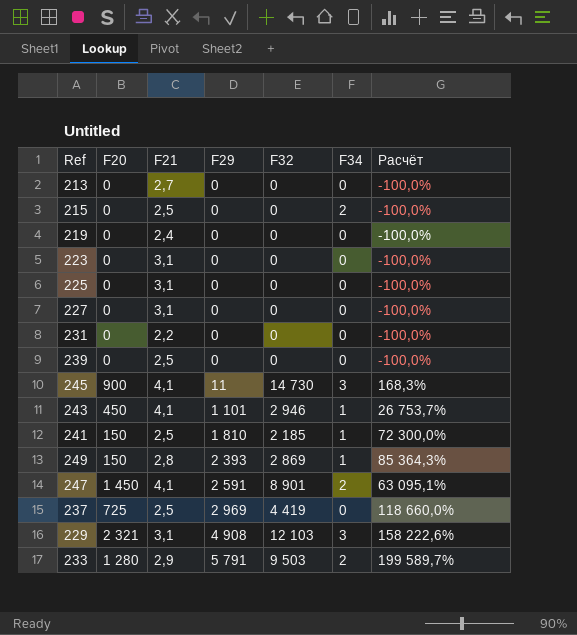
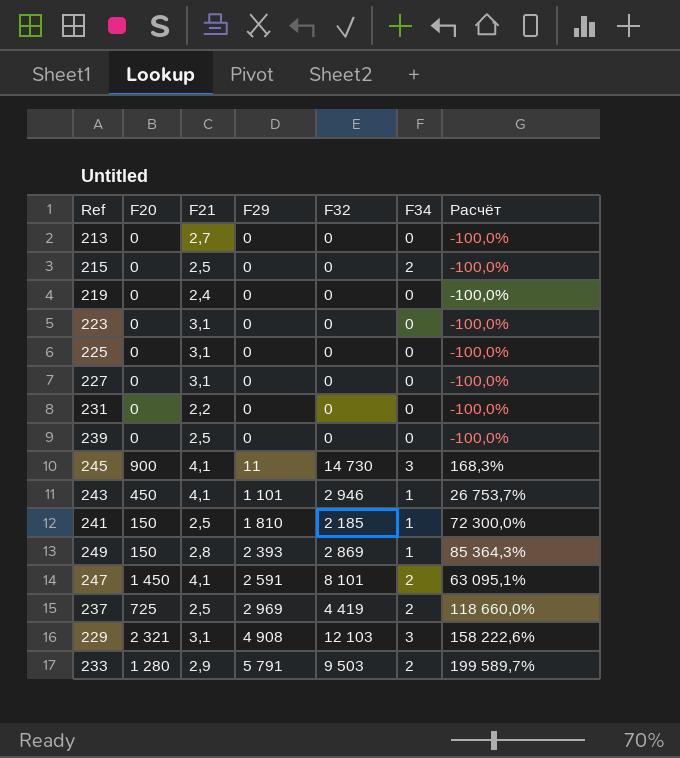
247 | F32: 8 901 -> 8 101
237 | F34: 0 -> 2

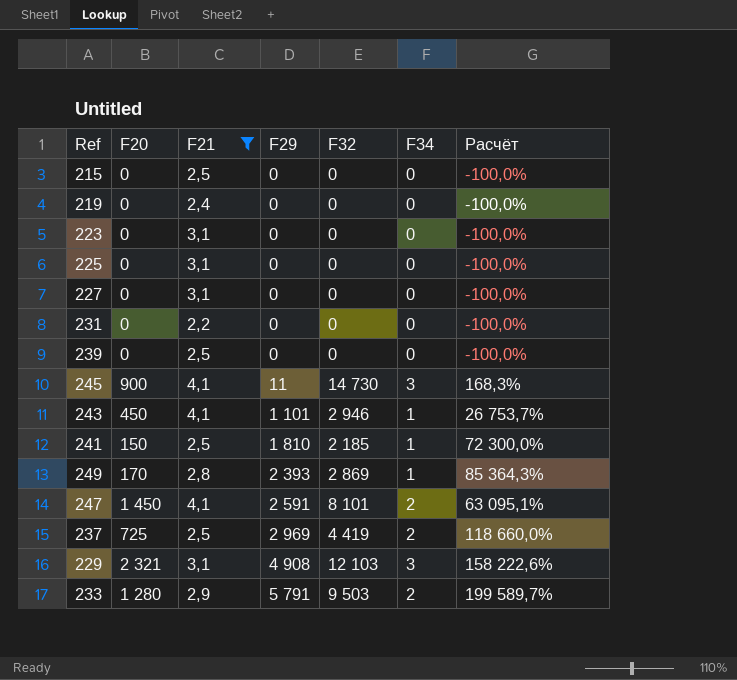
filter: none -> F21 != 2,7
215 | F34: 2 -> 0
249 | F20: 150 -> 170

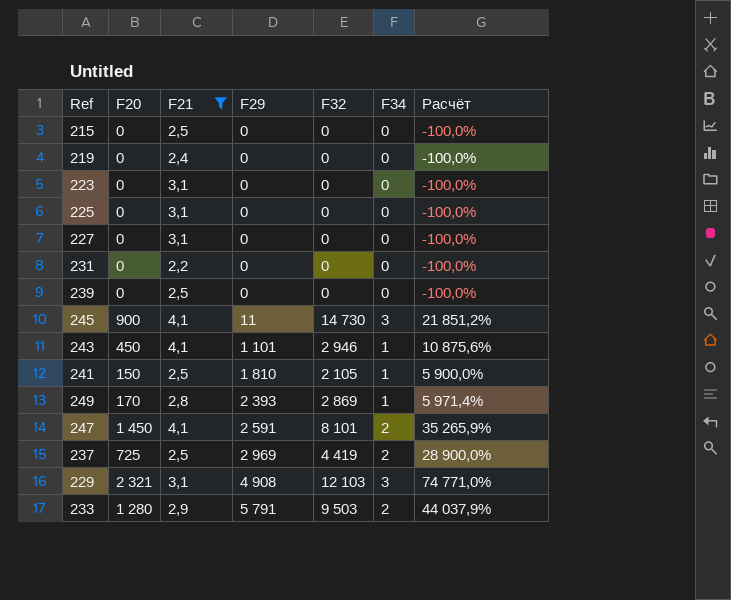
column Расчёт | formula: ([F29] - [F21]) / [F21] -> ([F20] - [F21]) / [F21]
241 | F32: 2 185 -> 2 105

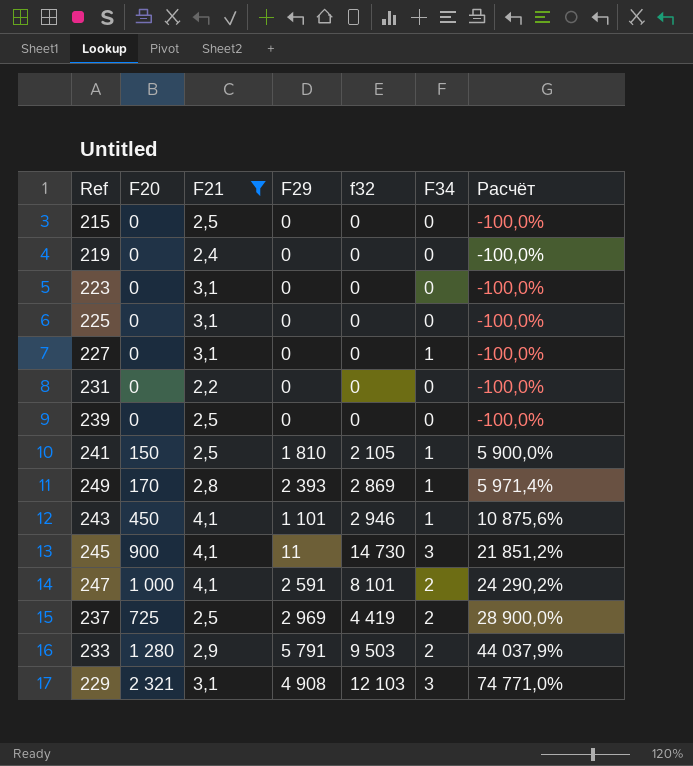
row order: F29 ascending -> Расчёт ascending
column name: F32 -> f32
227 | F34: 0 -> 1
247 | F20: 1 450 -> 1 000
247 | Расчёт: 35 265,9% -> 24 290,2%

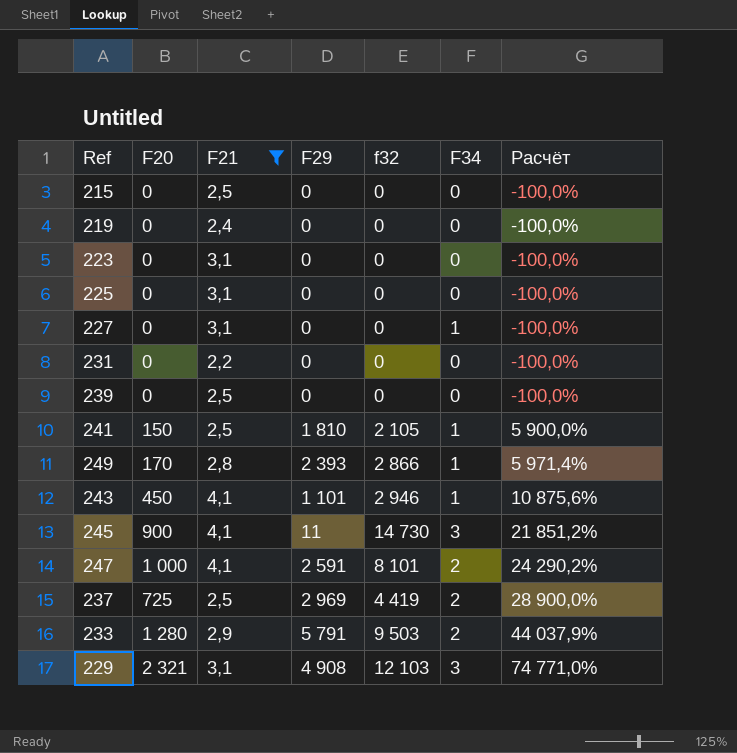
249 | f32: 2 869 -> 2 866

